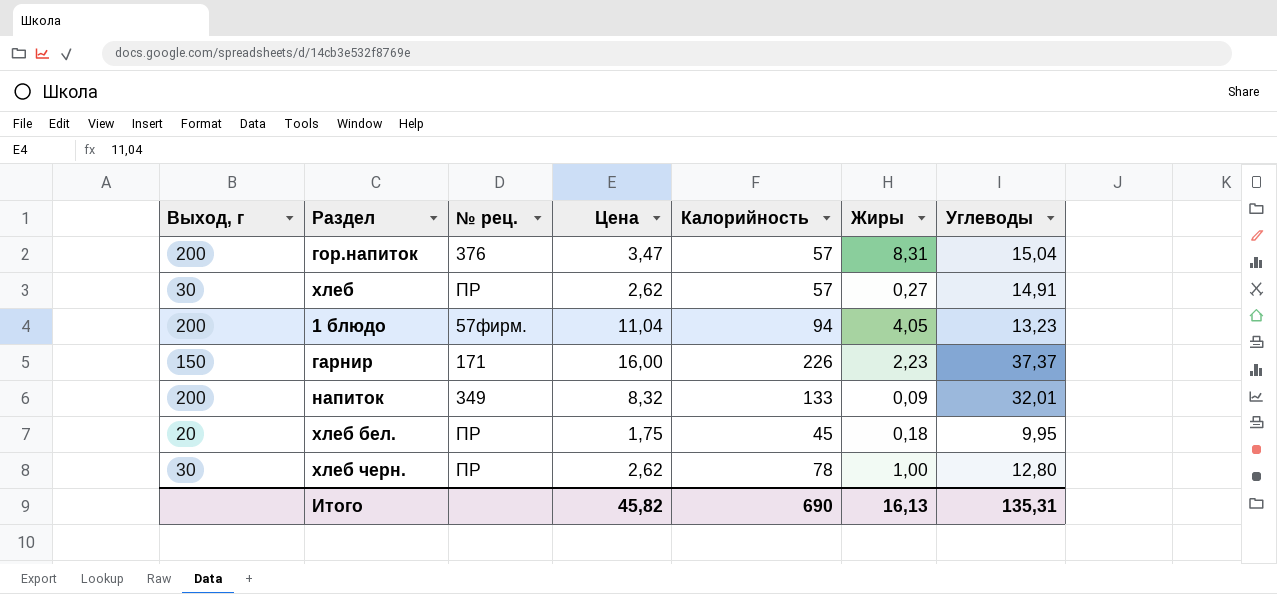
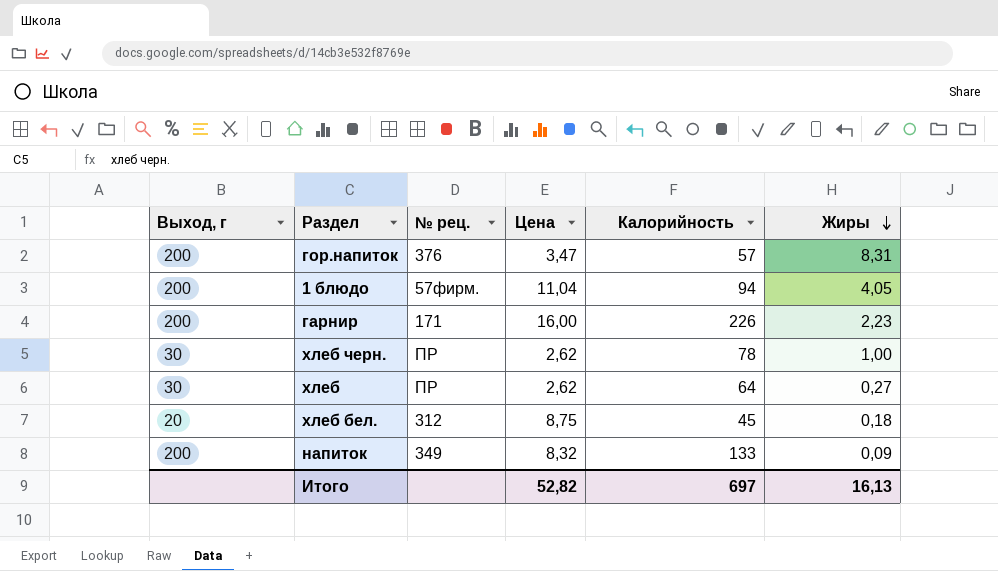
row order: none -> Жиры descending
column Углеводы | position: 7 -> none
гарнир | Выход, г: 150 -> 200
хлеб | Калорийность: 57 -> 64
хлеб бел. | № рец.: ПР -> 312
хлеб бел. | Цена: 1,75 -> 8,75
Итого | Цена: 45,82 -> 52,82
Итого | Калорийность: 690 -> 697

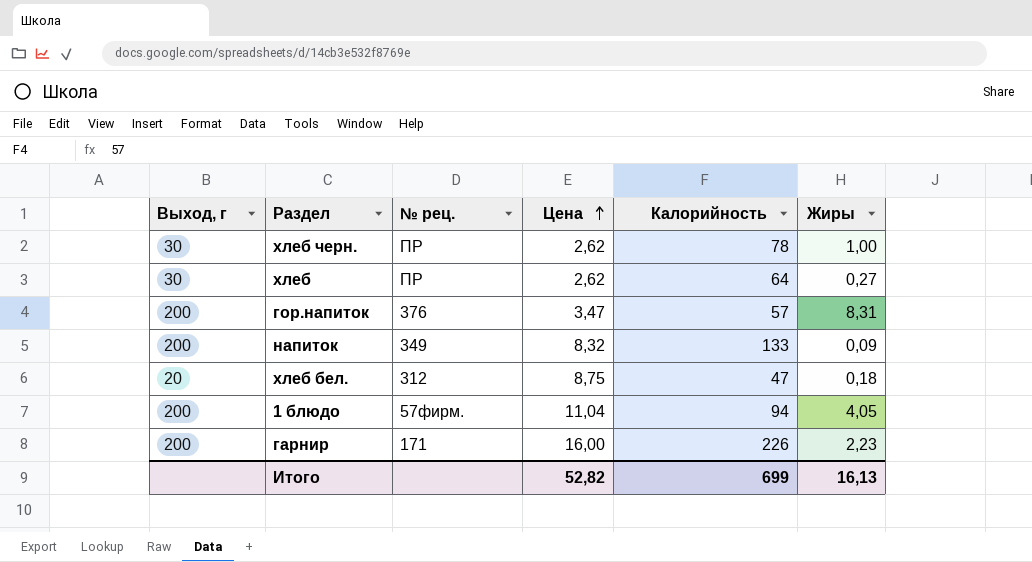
row order: Жиры descending -> Цена ascending
хлеб бел. | Калорийность: 45 -> 47
Итого | Калорийность: 697 -> 699

